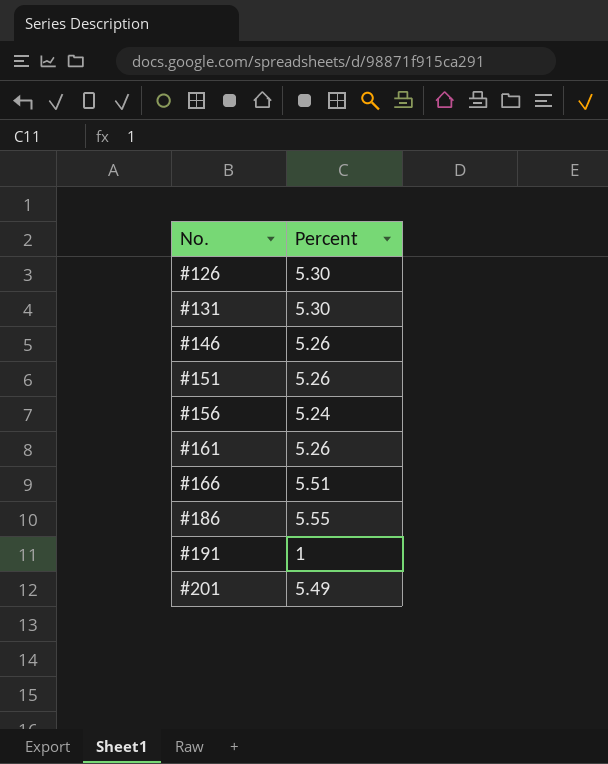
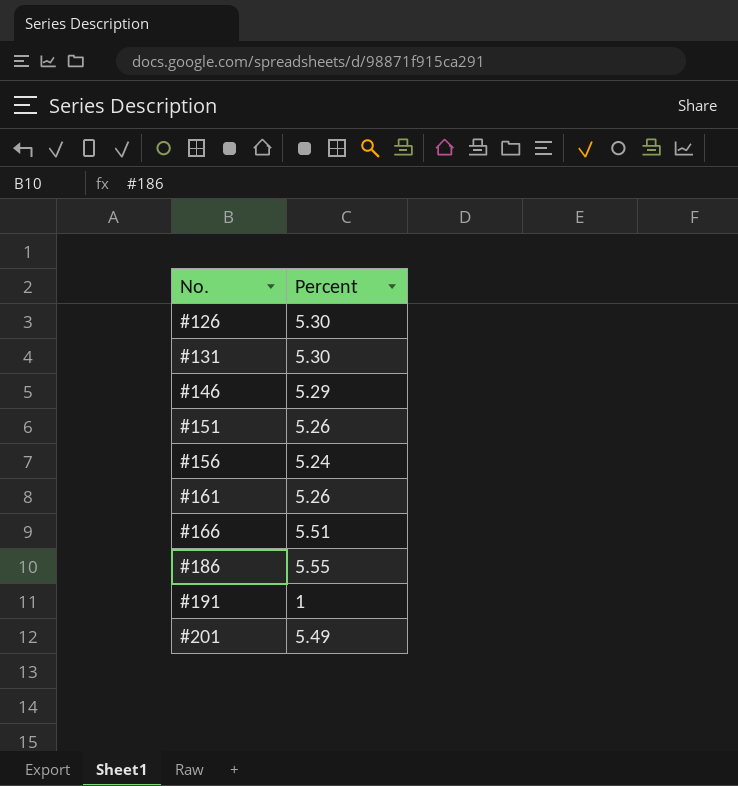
#146 | Percent: 5.26 -> 5.29

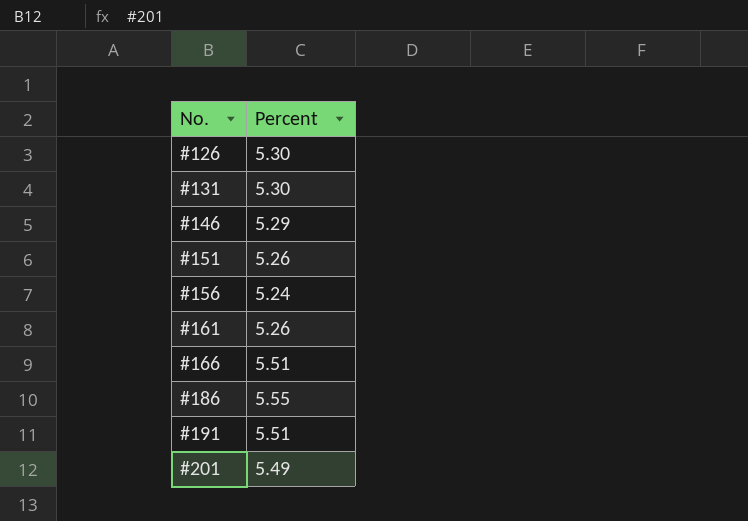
#191 | Percent: 1 -> 5.51

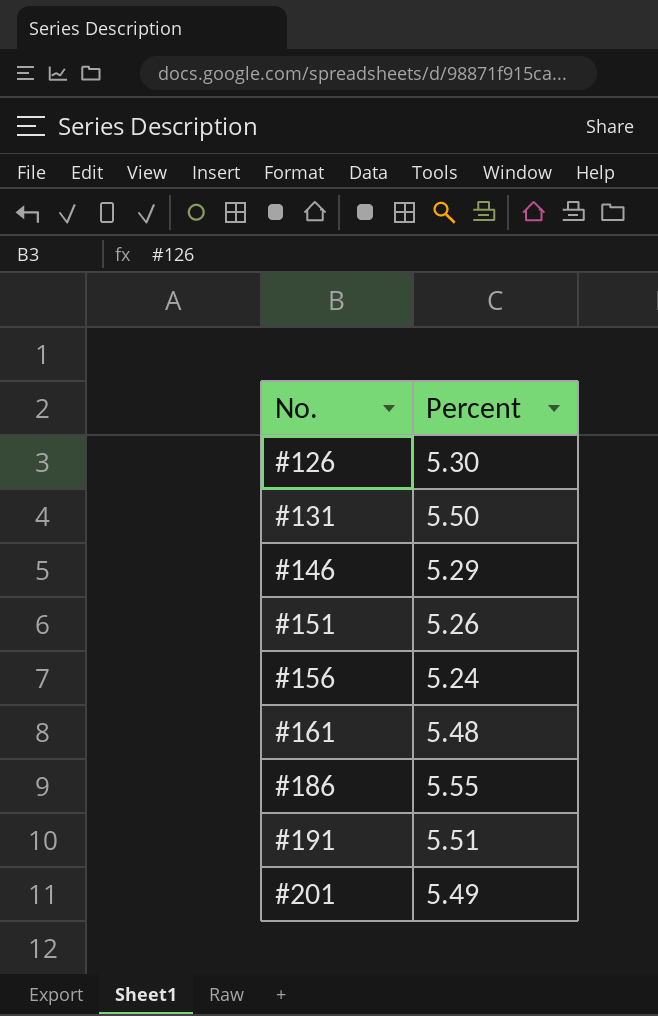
row #166: 5.51 -> none
#131 | Percent: 5.30 -> 5.50
#161 | Percent: 5.26 -> 5.48

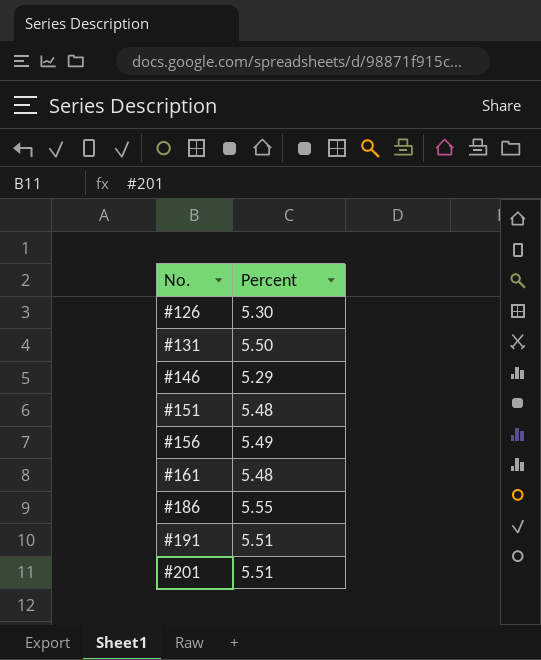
#151 | Percent: 5.26 -> 5.48
#156 | Percent: 5.24 -> 5.49
#201 | Percent: 5.49 -> 5.51

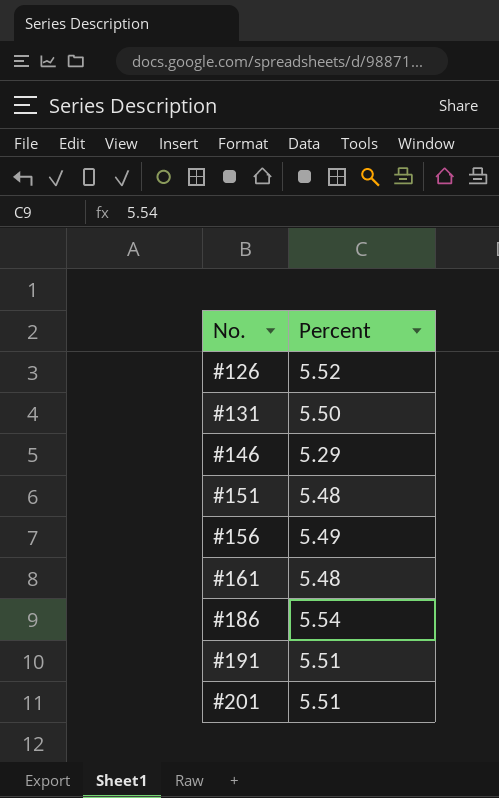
#126 | Percent: 5.30 -> 5.52
#186 | Percent: 5.55 -> 5.54

